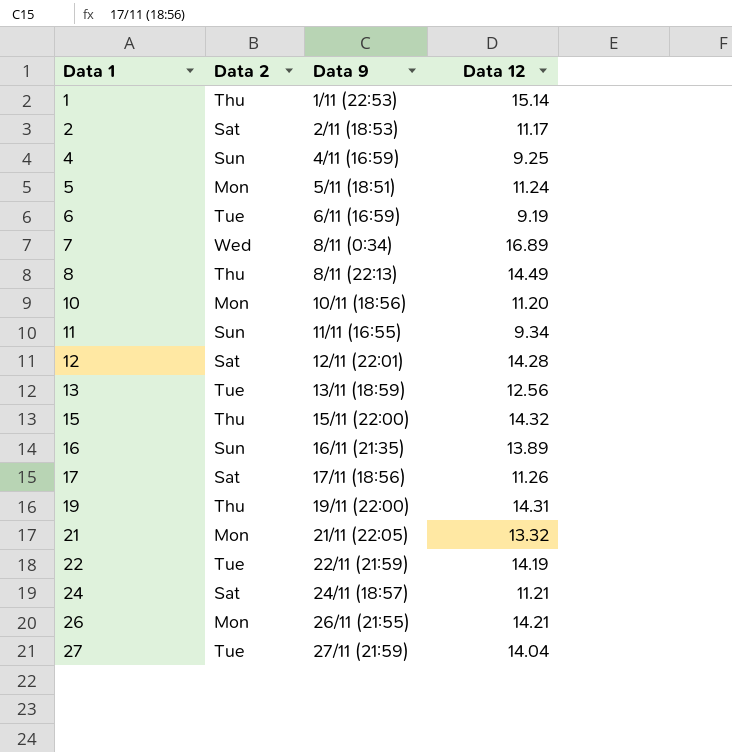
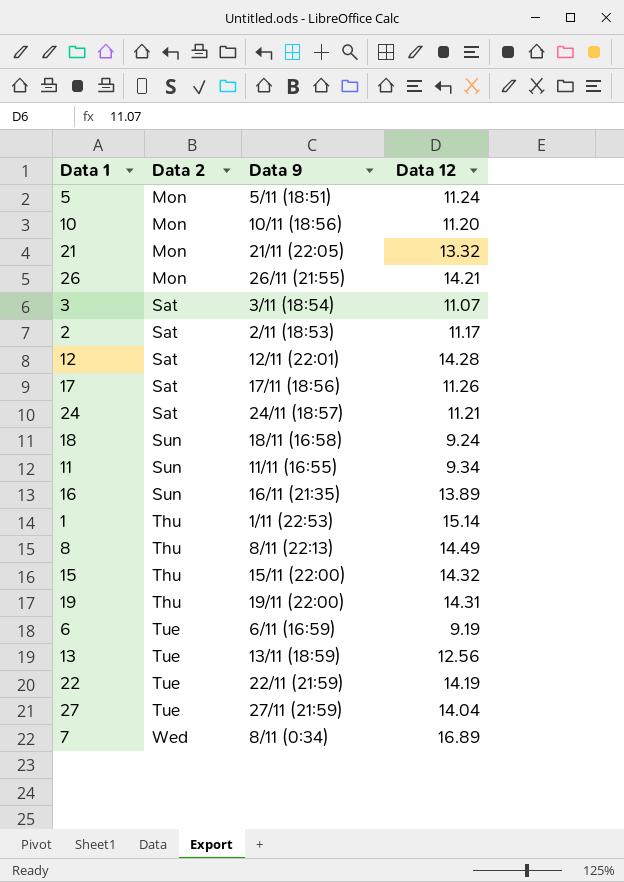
row order: Data 1 ascending -> Data 2 ascending
row 4: Sun | 4/11 (16:59) | 9.25 -> none
row 3: none -> Sat | 3/11 (18:54) | 11.07
row 18: none -> Sun | 18/11 (16:58) | 9.24

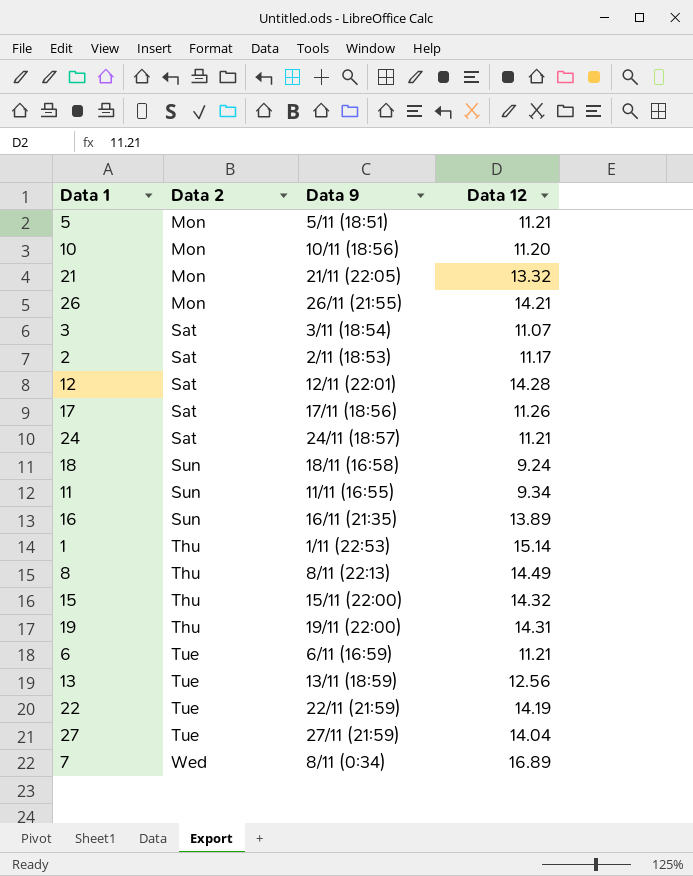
5 | Data 12: 11.24 -> 11.21
6 | Data 12: 9.19 -> 11.21

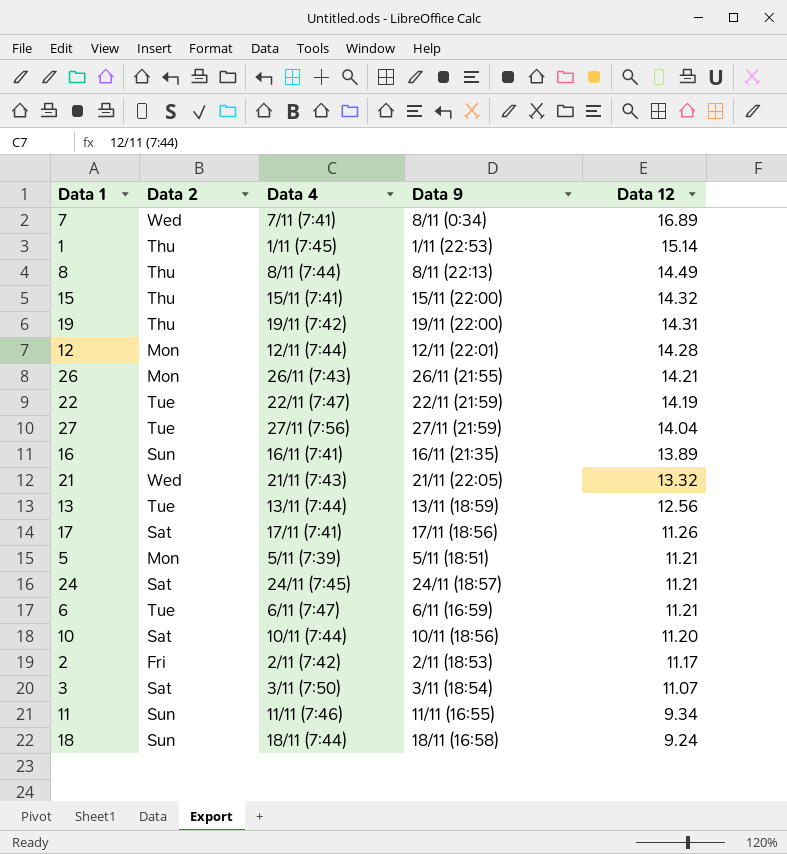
row order: Data 2 ascending -> Data 12 descending
column Data 4 | position: none -> 3
12 | Data 2: Sat -> Mon
21 | Data 2: Mon -> Wed
10 | Data 2: Mon -> Sat
2 | Data 2: Sat -> Fri

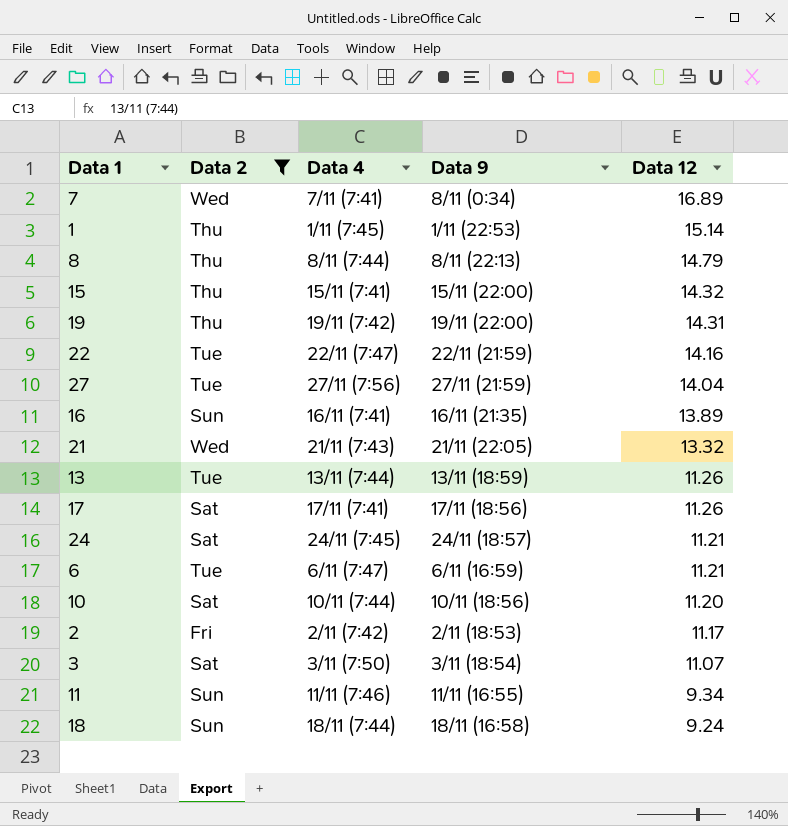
filter: none -> Data 2 != Mon
8 | Data 12: 14.49 -> 14.79
22 | Data 12: 14.19 -> 14.16
13 | Data 12: 12.56 -> 11.26

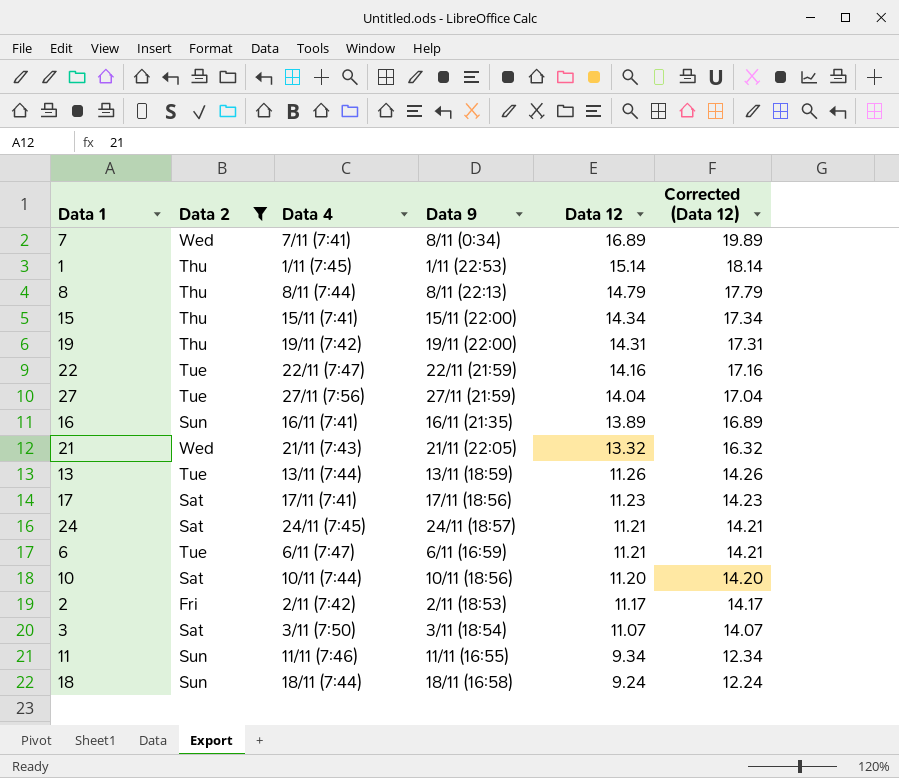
column Corrected (Data 12) | formula: none -> [Data 12] + 3
15 | Data 12: 14.32 -> 14.34
17 | Data 12: 11.26 -> 11.23

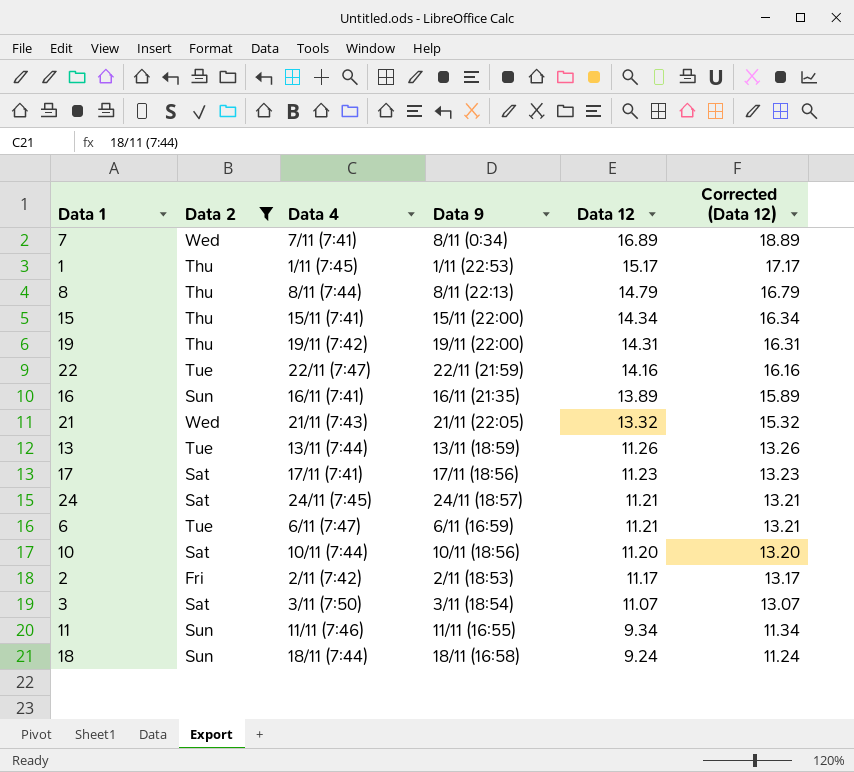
column Corrected (Data 12) | formula: [Data 12] + 3 -> [Data 12] + 2
row 27: Tue | 27/11 (7:56) | 27/11 (21:59) | 14.04 | 17.04 -> none
1 | Data 12: 15.14 -> 15.17

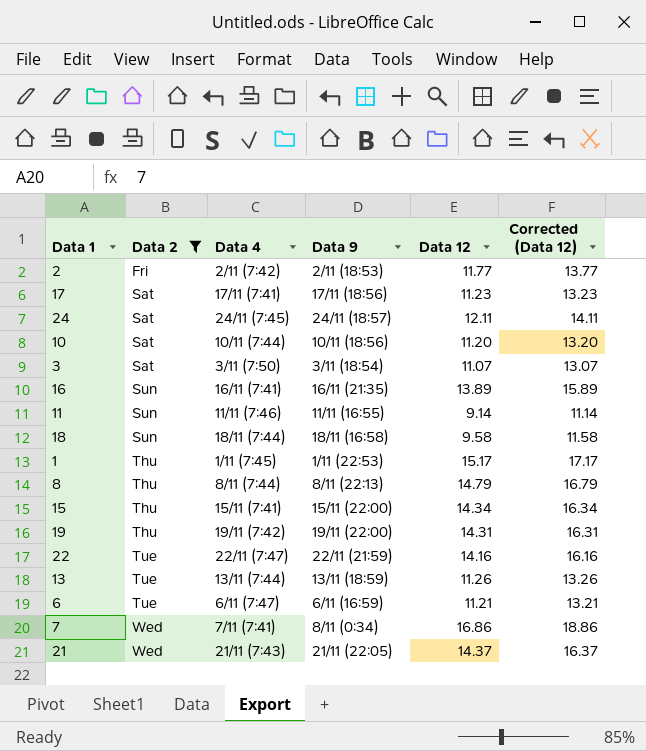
row order: Data 12 descending -> Data 2 ascending
2 | Data 12: 11.17 -> 11.77
2 | Corrected (Data 12): 13.17 -> 13.77
24 | Data 12: 11.21 -> 12.11
24 | Corrected (Data 12): 13.21 -> 14.11
11 | Data 12: 9.34 -> 9.14
11 | Corrected (Data 12): 11.34 -> 11.14
18 | Data 12: 9.24 -> 9.58
18 | Corrected (Data 12): 11.24 -> 11.58
7 | Data 12: 16.89 -> 16.86
7 | Corrected (Data 12): 18.89 -> 18.86
21 | Data 12: 13.32 -> 14.37
21 | Corrected (Data 12): 15.32 -> 16.37

